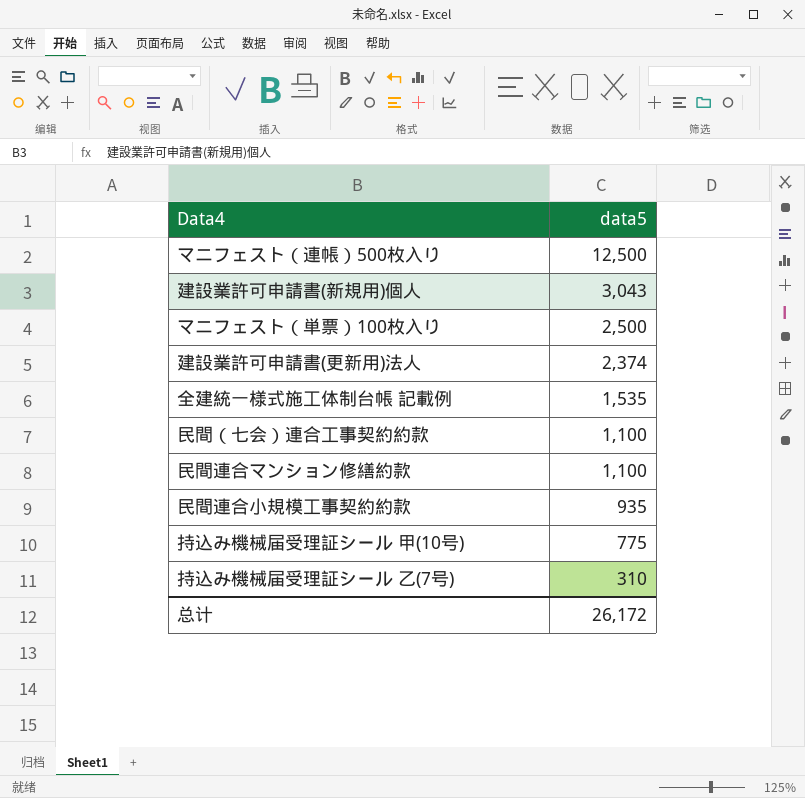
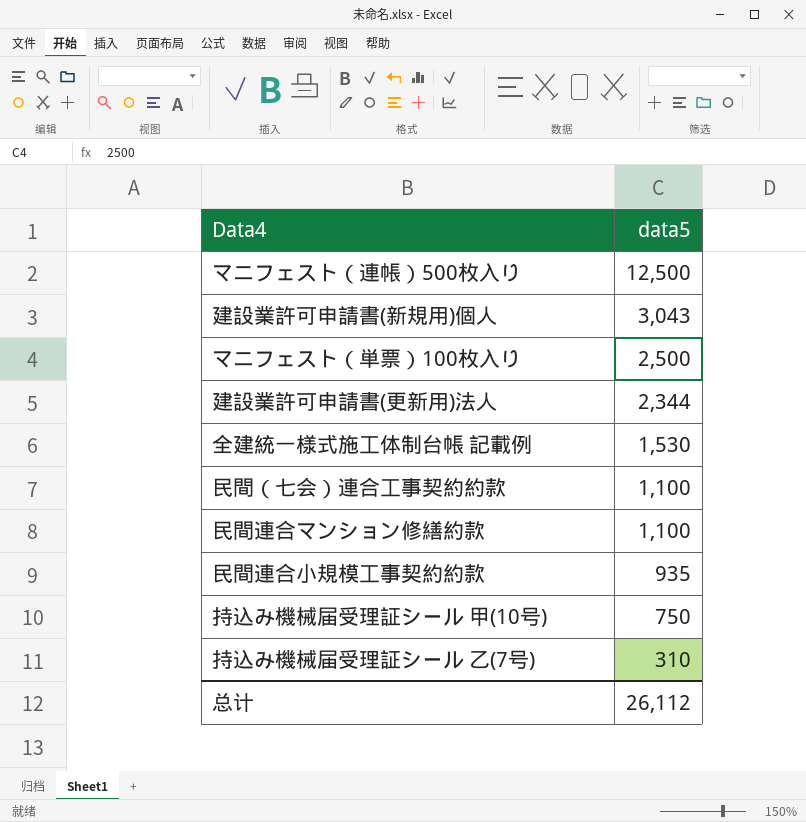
建設業許可申請書(更新用)法人 | data5: 2,374 -> 2,344
全建統一様式施工体制台帳 記載例 | data5: 1,535 -> 1,530
持込み機械届受理証シール 甲(10号) | data5: 775 -> 750
总计 | data5: 26,172 -> 26,112

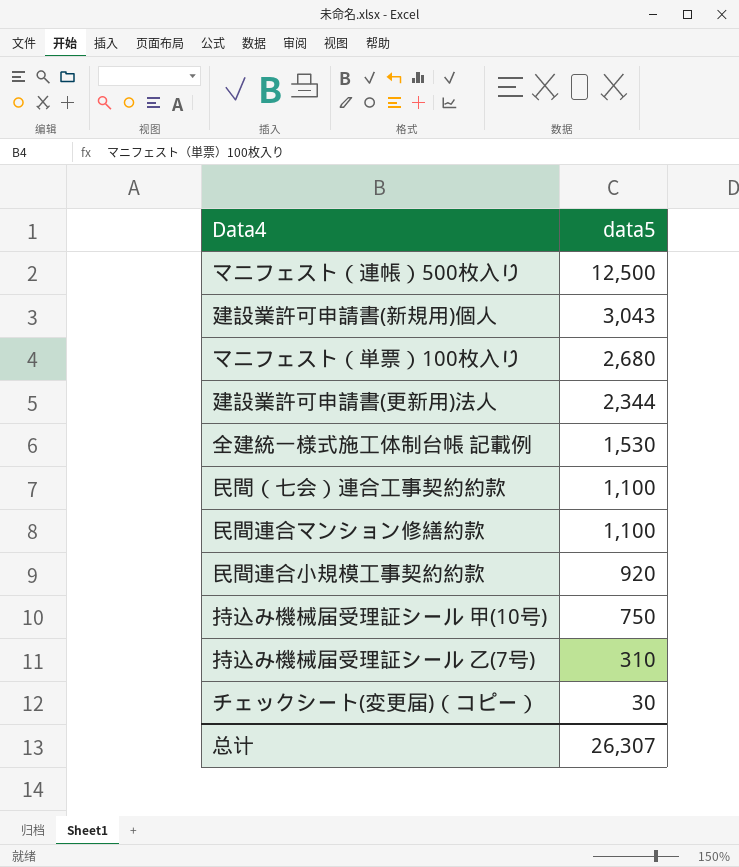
マニフェスト（単票）100枚入り | data5: 2,500 -> 2,680
民間連合小規模工事契約約款 | data5: 935 -> 920
row チェックシート(変更届)（コピー）: none -> 30
总计 | data5: 26,112 -> 26,307

